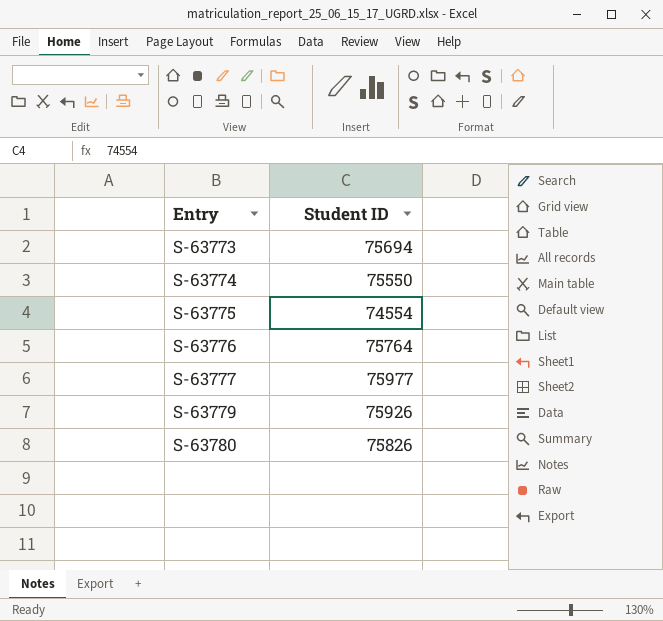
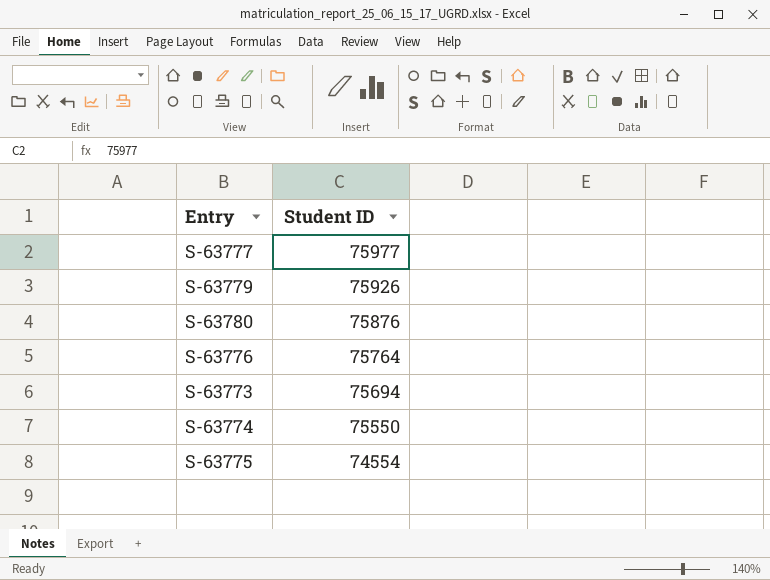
row order: Entry ascending -> Student ID descending
S-63780 | Student ID: 75826 -> 75876

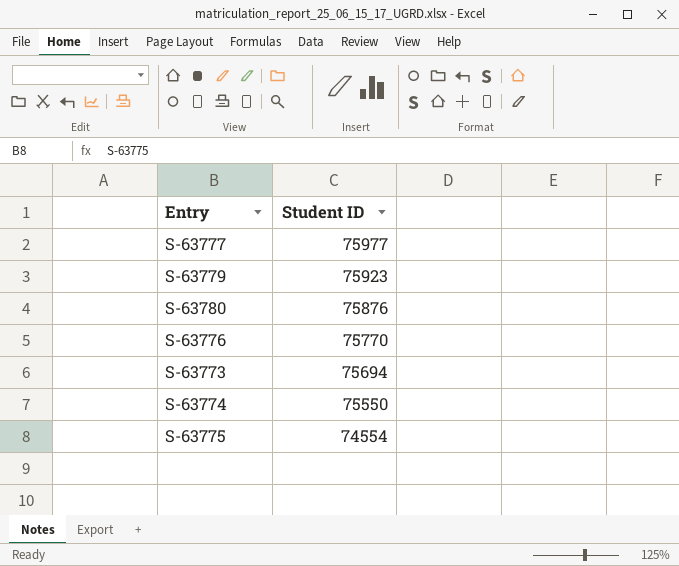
S-63779 | Student ID: 75926 -> 75923
S-63776 | Student ID: 75764 -> 75770

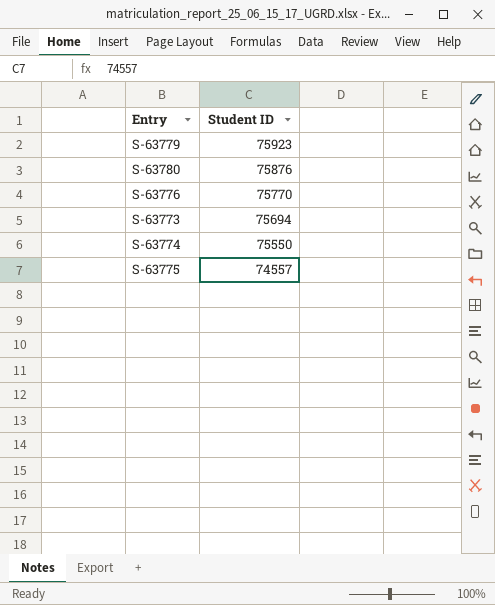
row S-63777: 75977 -> none
S-63775 | Student ID: 74554 -> 74557

